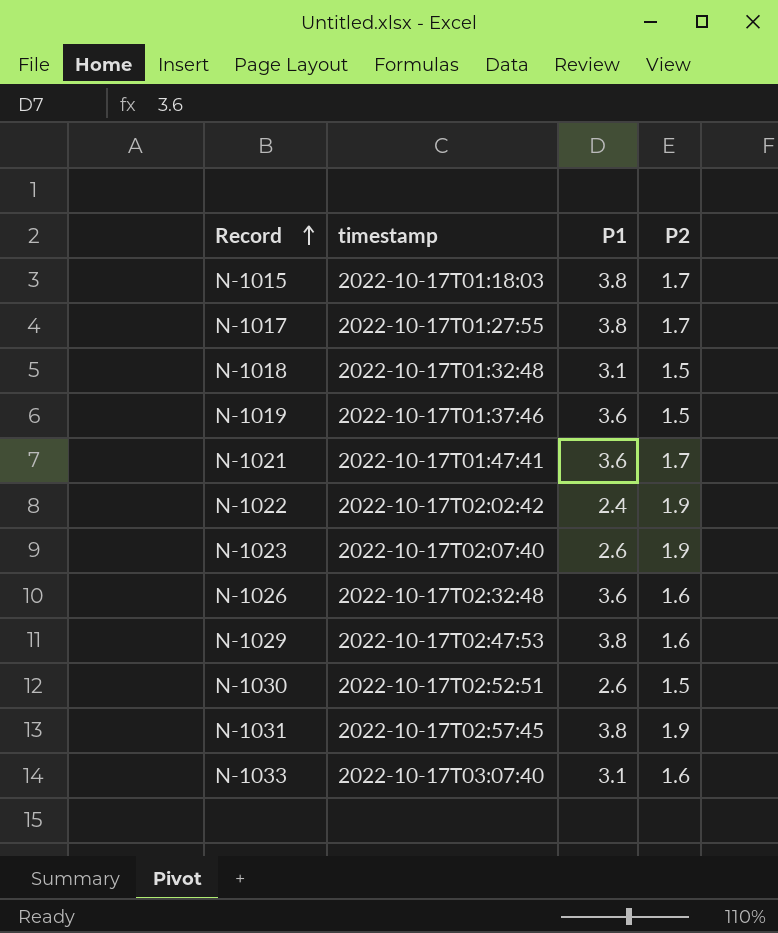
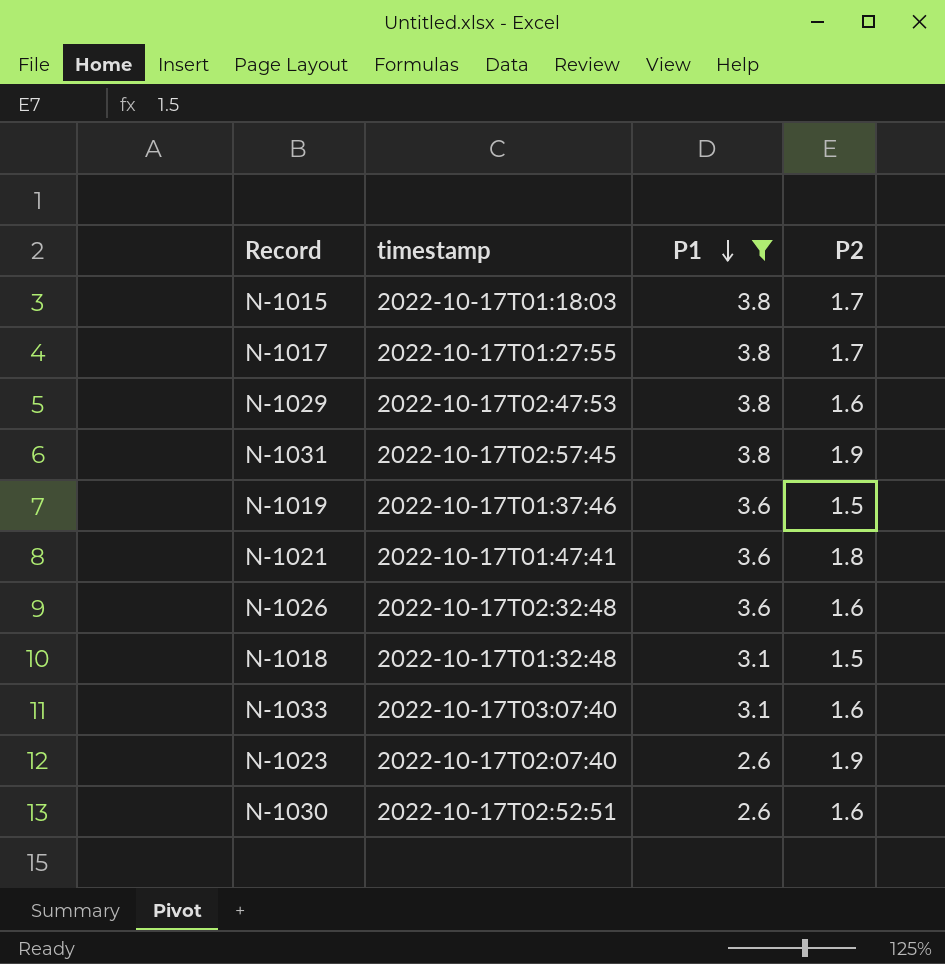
filter: none -> P1 != 2.4
row order: Record ascending -> P1 descending
N-1021 | P2: 1.7 -> 1.8
N-1030 | P2: 1.5 -> 1.6

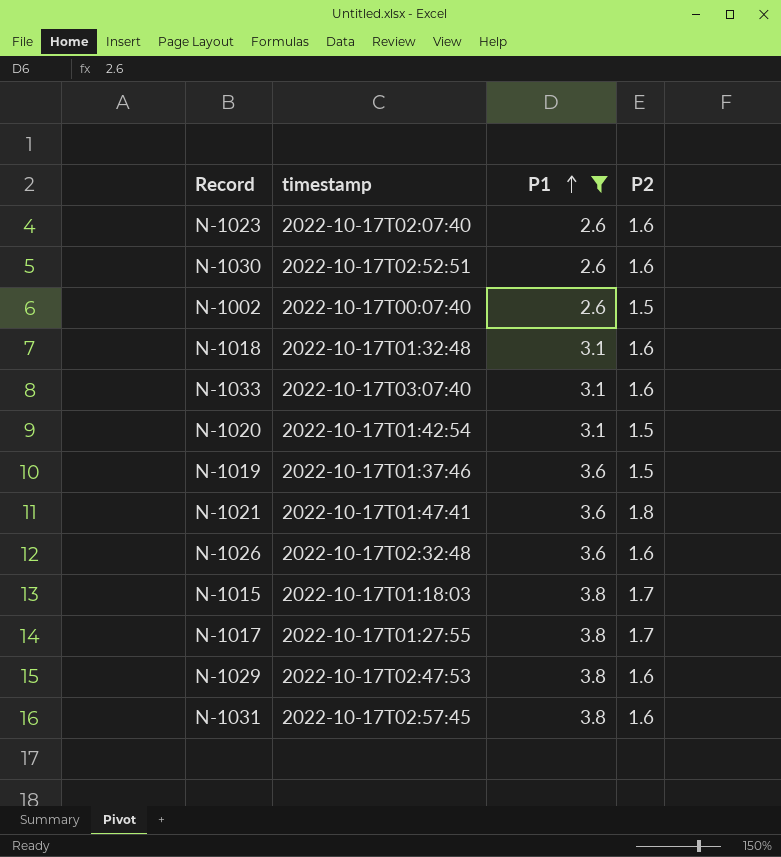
row order: P1 descending -> P1 ascending
N-1023 | P2: 1.9 -> 1.6
row N-1002: none -> 2022-10-17T00:07:40 | 2.6 | 1.5
N-1018 | P2: 1.5 -> 1.6
row N-1020: none -> 2022-10-17T01:42:54 | 3.1 | 1.5
N-1031 | P2: 1.9 -> 1.6

